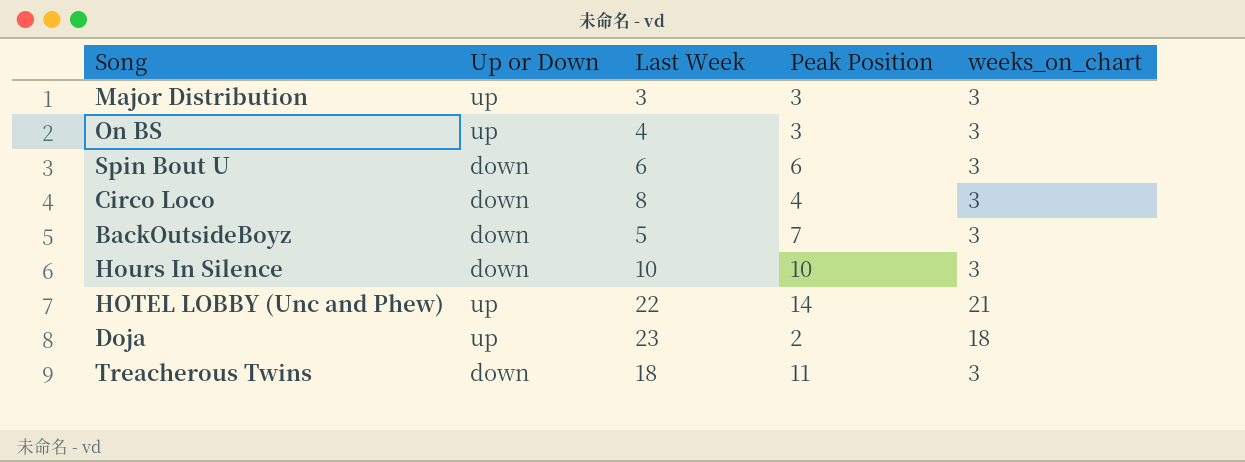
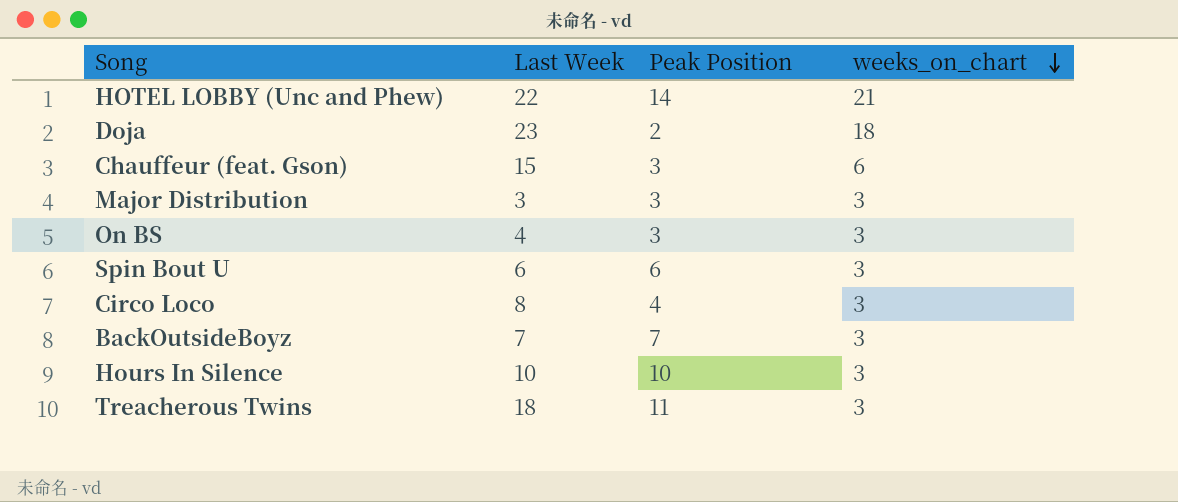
row order: none -> weeks_on_chart descending
column Up or Down | position: 2 -> none
row Chauffeur (feat. Gson): none -> 15 | 3 | 6
BackOutsideBoyz | Last Week: 5 -> 7

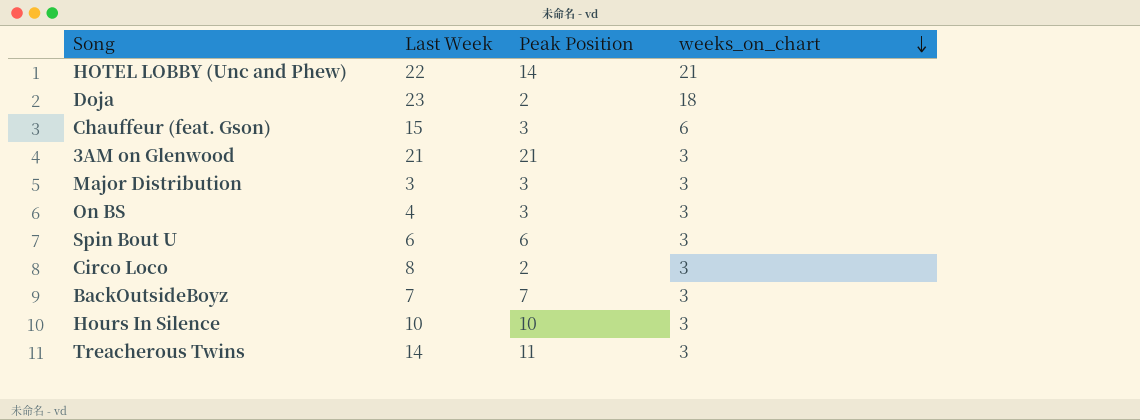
row 3AM on Glenwood: none -> 21 | 21 | 3
Circo Loco | Peak Position: 4 -> 2
Treacherous Twins | Last Week: 18 -> 14

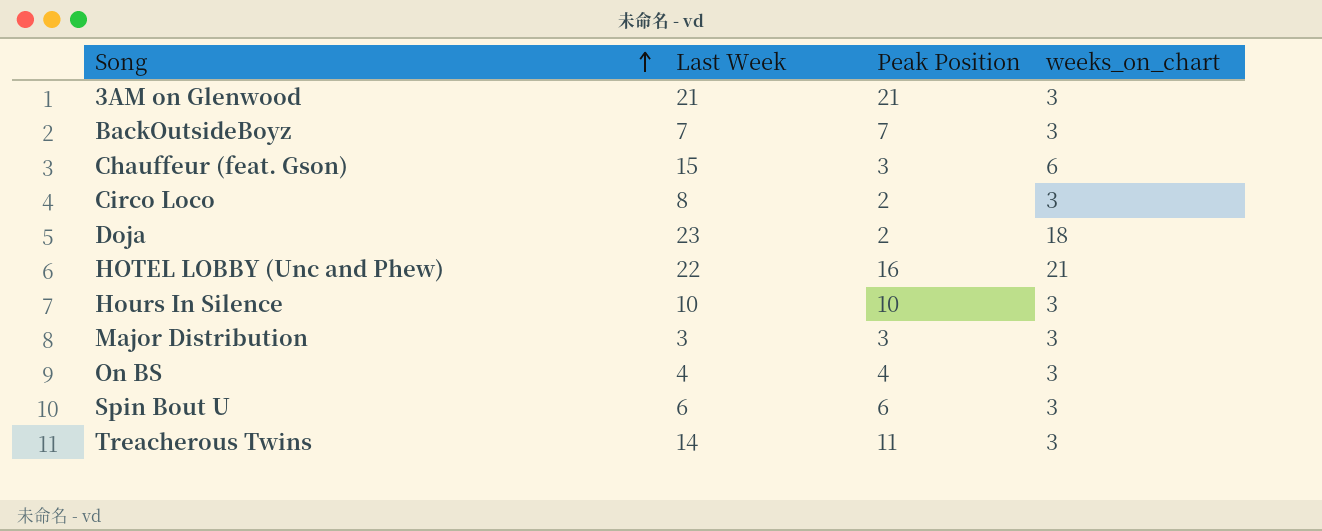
row order: weeks_on_chart descending -> Song ascending
HOTEL LOBBY (Unc and Phew) | Peak Position: 14 -> 16
On BS | Peak Position: 3 -> 4

